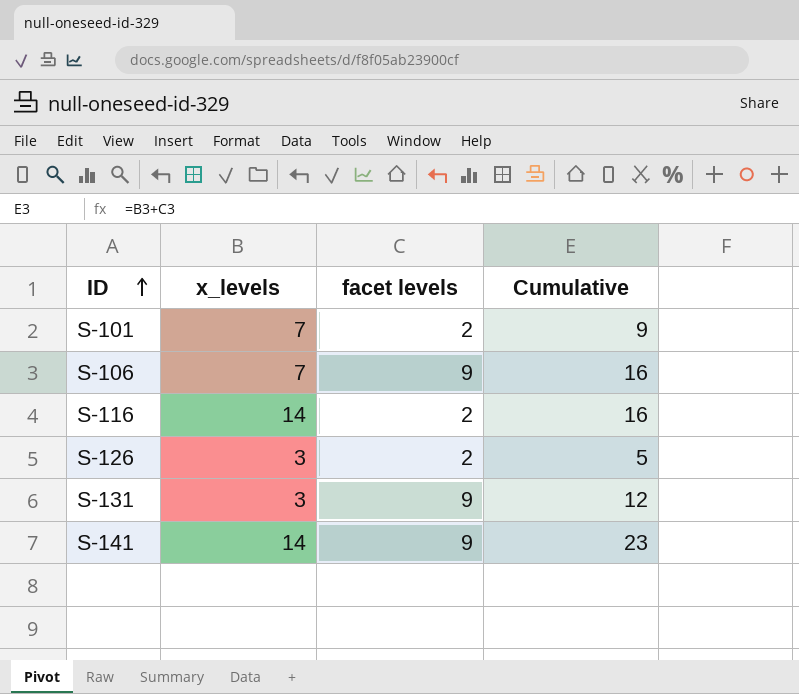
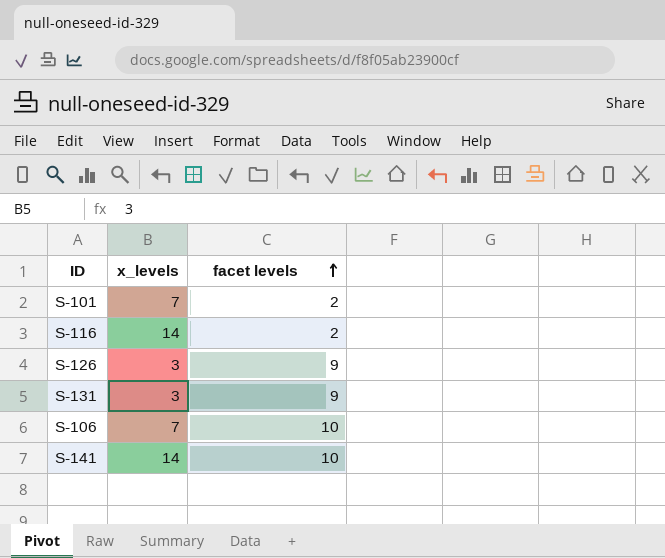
row order: ID ascending -> facet levels ascending
column Cumulative | formula: [x_levels] + [facet levels] -> none
S-126 | facet levels: 2 -> 9
S-106 | facet levels: 9 -> 10
S-141 | facet levels: 9 -> 10

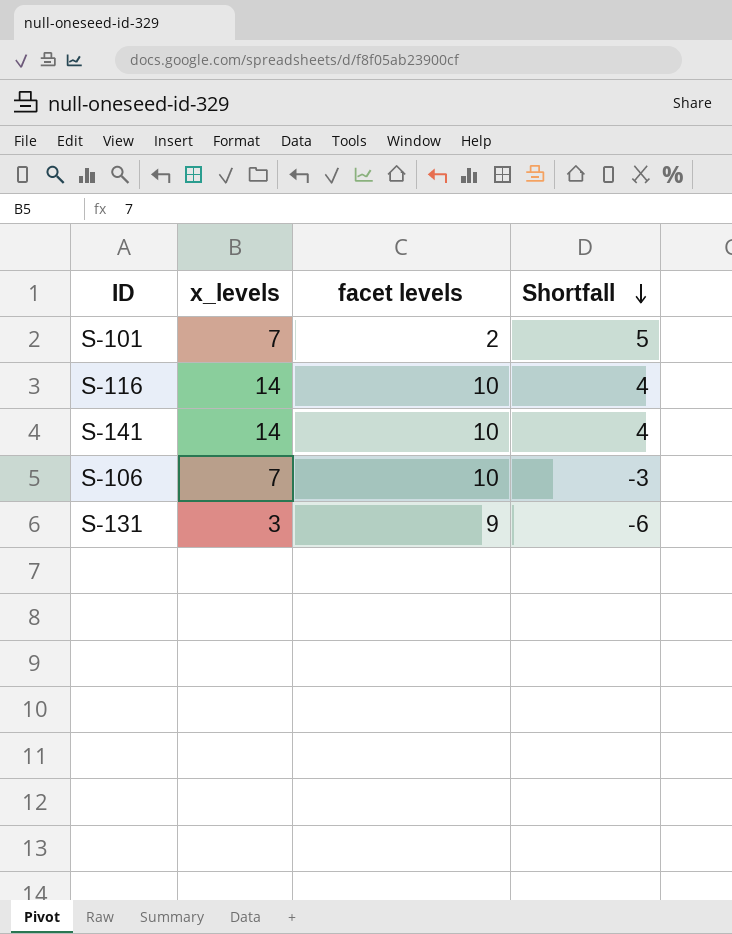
row order: facet levels ascending -> Shortfall descending
column Shortfall | formula: none -> [x_levels] - [facet levels]
row S-126: 3 | 9 -> none
S-116 | facet levels: 2 -> 10

